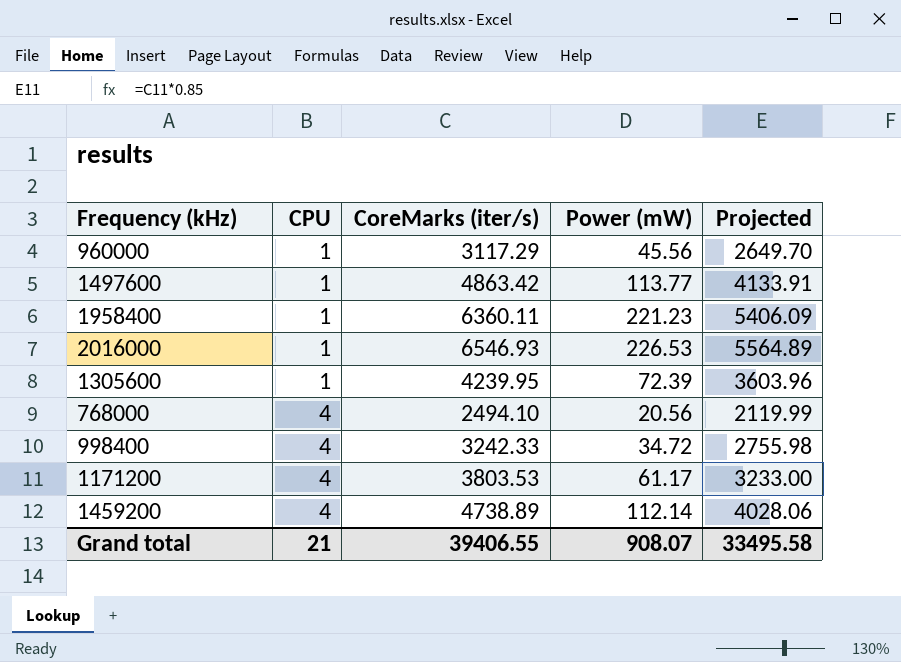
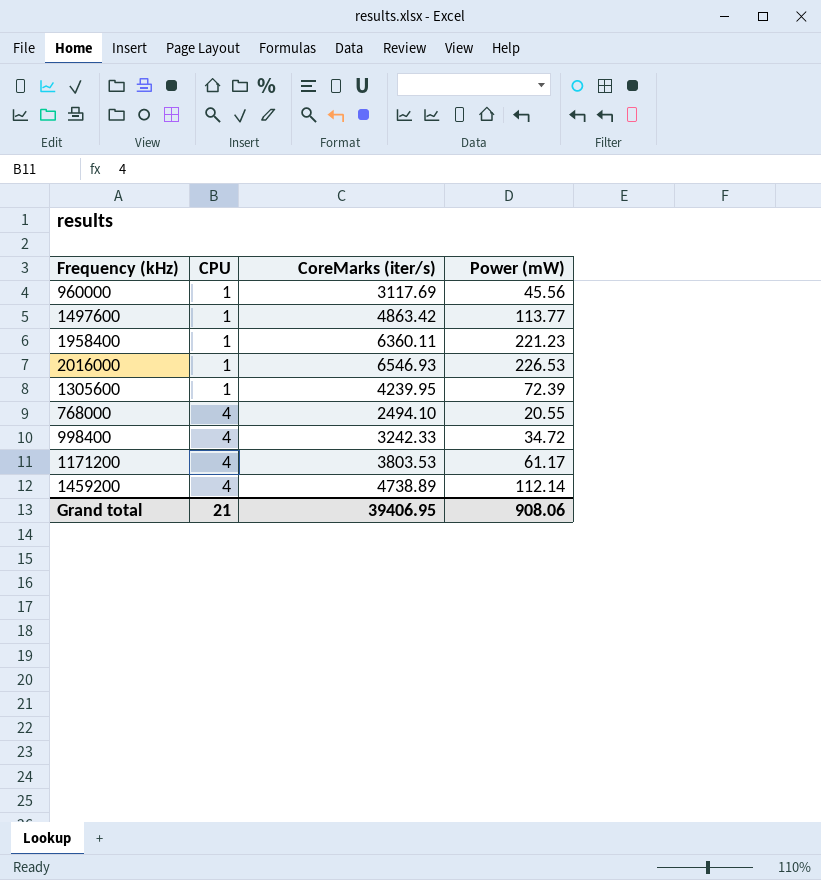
column Projected | formula: [CoreMarks (iter/s)] * 0.85 -> none
960000 | CoreMarks (iter/s): 3117.29 -> 3117.69
768000 | Power (mW): 20.56 -> 20.55
Grand total | CoreMarks (iter/s): 39406.55 -> 39406.95
Grand total | Power (mW): 908.07 -> 908.06

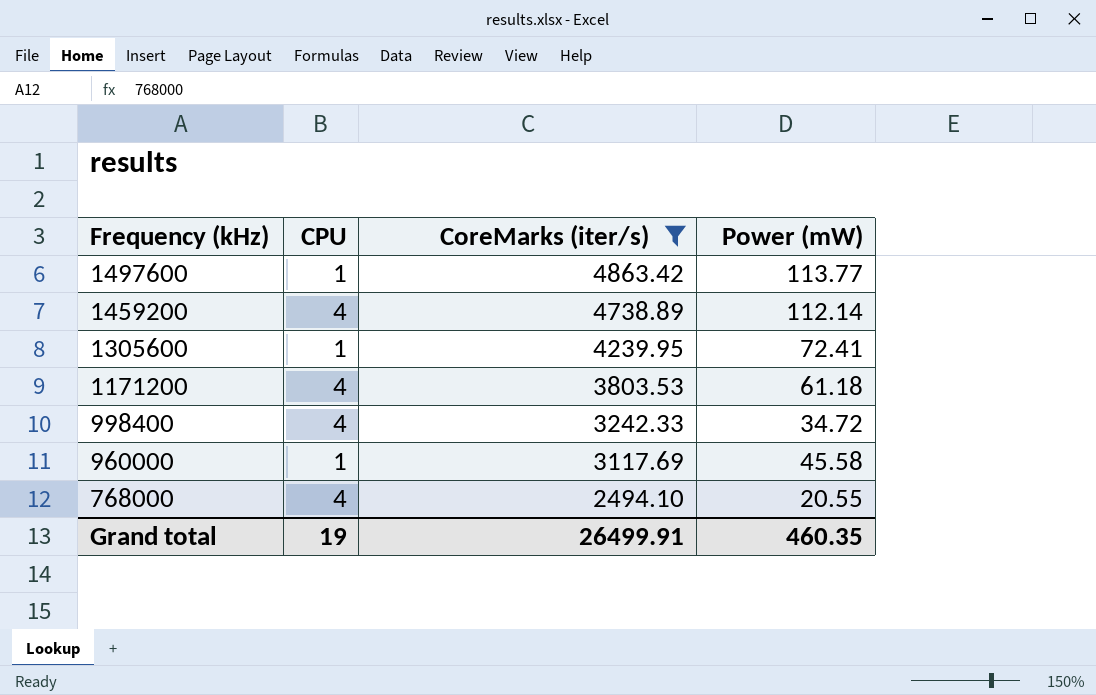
filter: none -> CoreMarks (iter/s) <= 4863.42
row order: CPU ascending -> Frequency (kHz) descending
1305600 | Power (mW): 72.39 -> 72.41
1171200 | Power (mW): 61.17 -> 61.18
960000 | Power (mW): 45.56 -> 45.58
Grand total | CPU: 21 -> 19
Grand total | CoreMarks (iter/s): 39406.95 -> 26499.91
Grand total | Power (mW): 908.06 -> 460.35

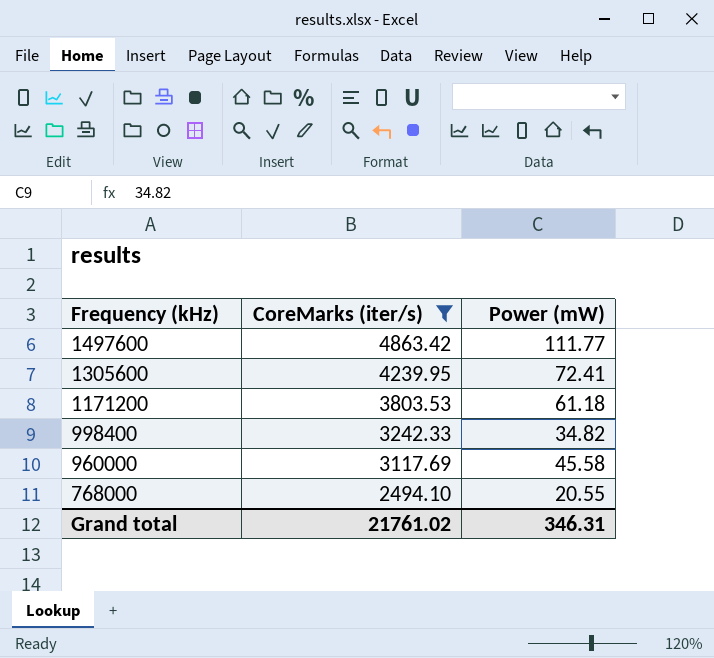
column CPU | position: 2 -> none
row 1459200: 4 | 4738.89 | 112.14 -> none
1497600 | Power (mW): 113.77 -> 111.77
998400 | Power (mW): 34.72 -> 34.82
Grand total | CoreMarks (iter/s): 26499.91 -> 21761.02
Grand total | Power (mW): 460.35 -> 346.31

